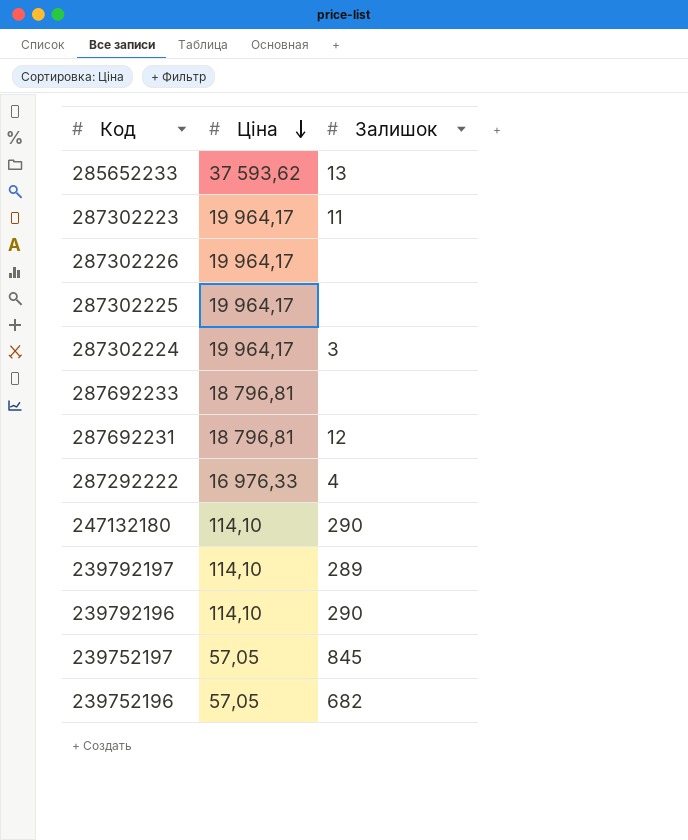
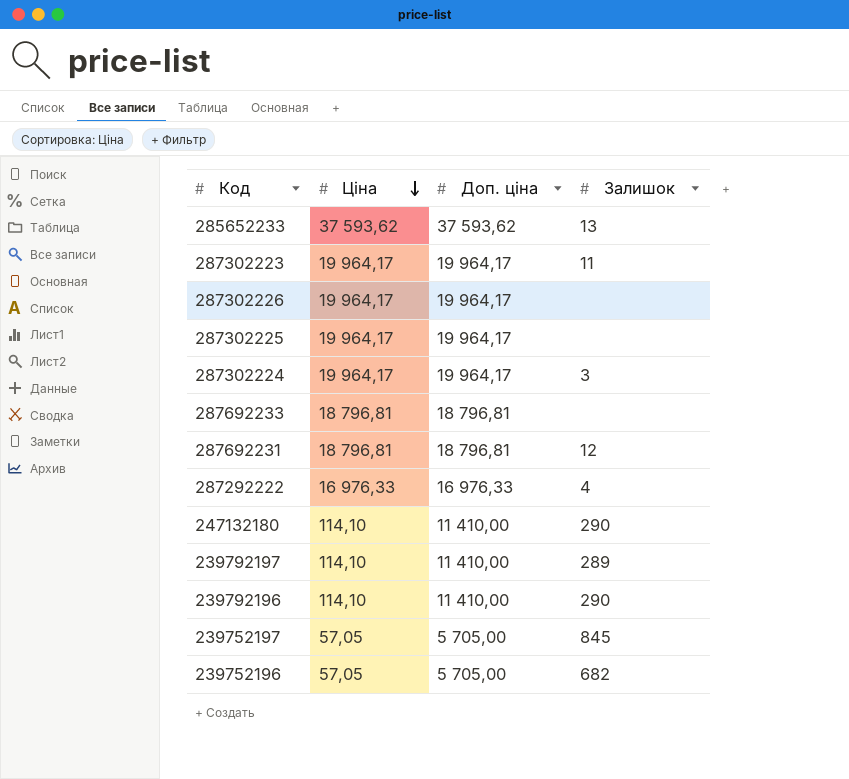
column Доп. ціна | position: none -> 3

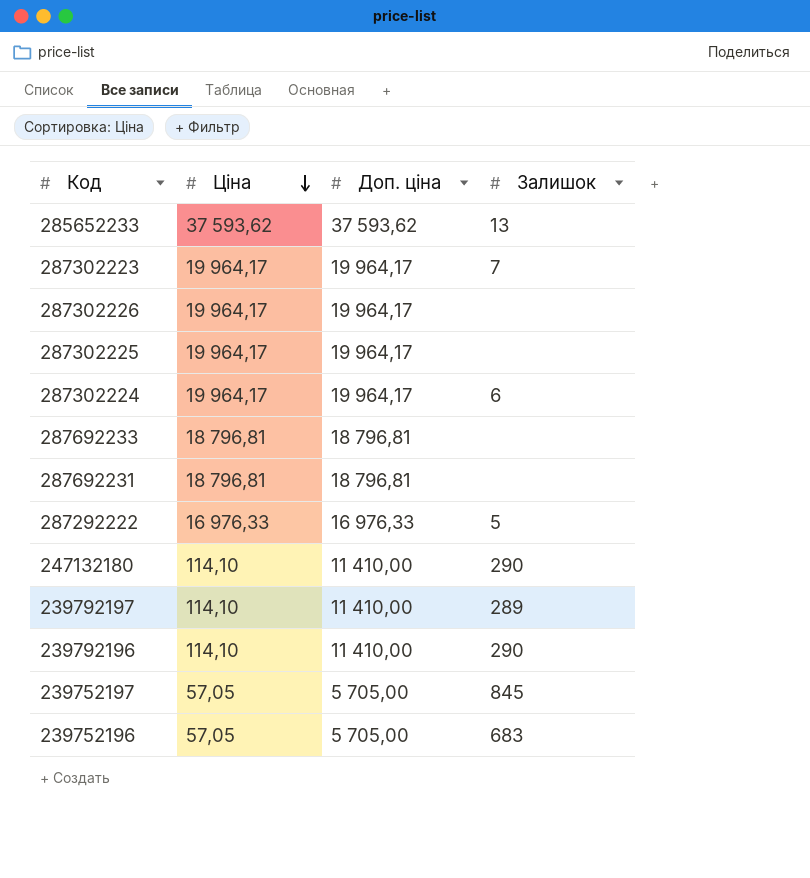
287302223 | Залишок: 11 -> 7
287302224 | Залишок: 3 -> 6
287692231 | Залишок: 12 -> none
287292222 | Залишок: 4 -> 5
239752196 | Залишок: 682 -> 683

